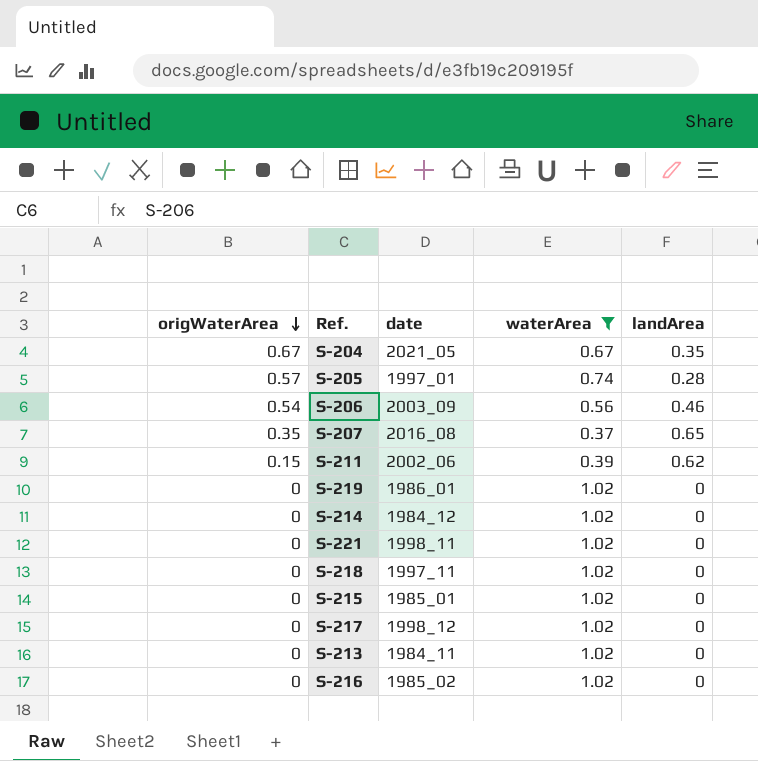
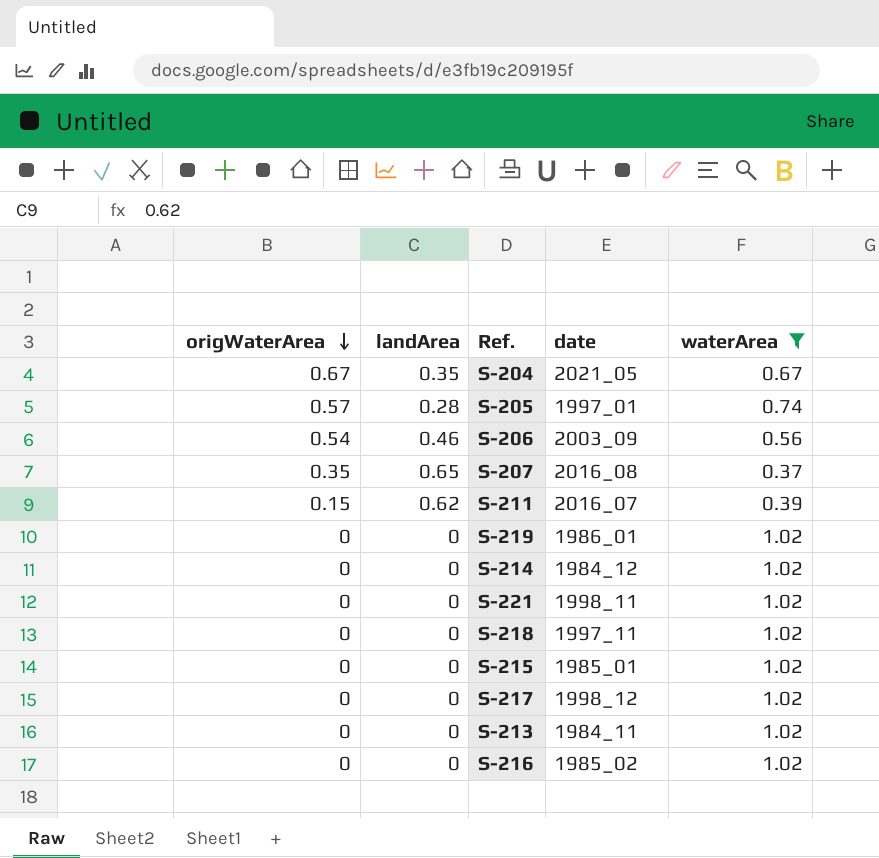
column landArea | position: 5 -> 2
S-211 | date: 2002_06 -> 2016_07

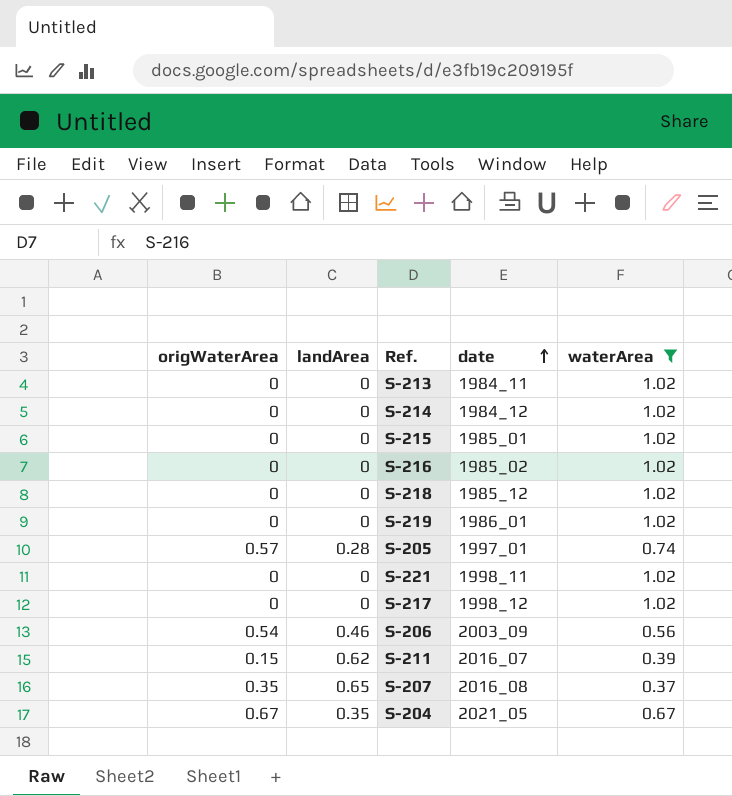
row order: origWaterArea descending -> date ascending
S-218 | date: 1997_11 -> 1985_12

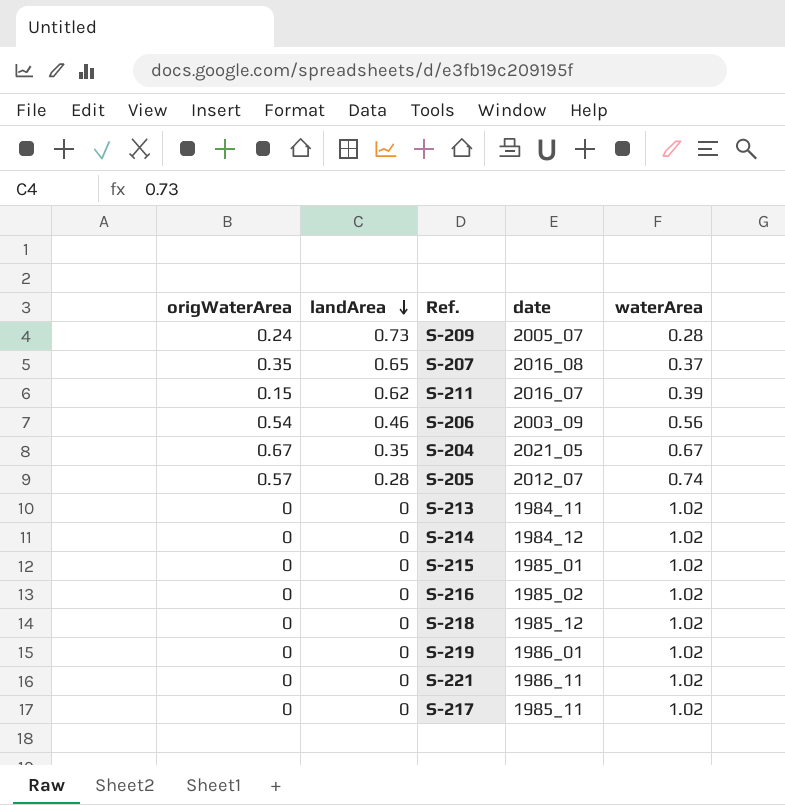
filter: waterArea != 0.28 -> none
row order: date ascending -> landArea descending
S-205 | date: 1997_01 -> 2012_07
S-221 | date: 1998_11 -> 1986_11
S-217 | date: 1998_12 -> 1985_11

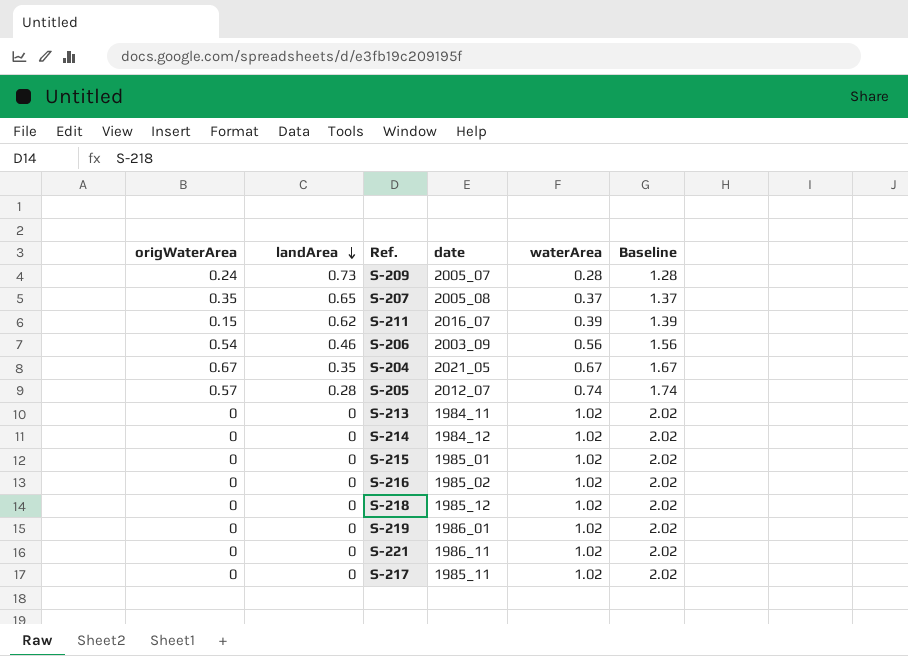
column Baseline | formula: none -> [waterArea] + 1
S-207 | date: 2016_08 -> 2005_08

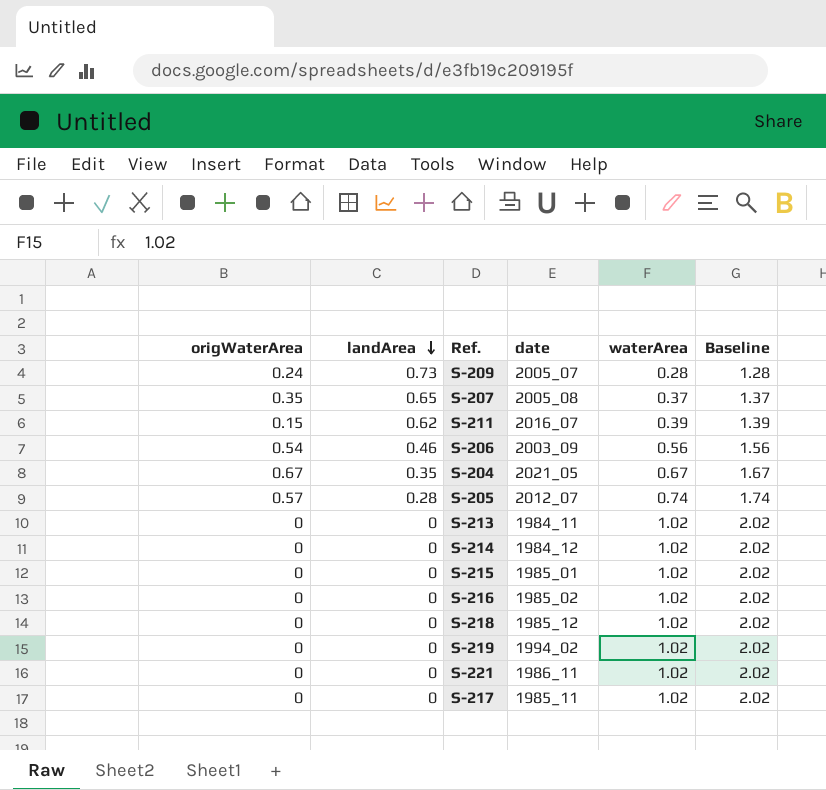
S-219 | date: 1986_01 -> 1994_02

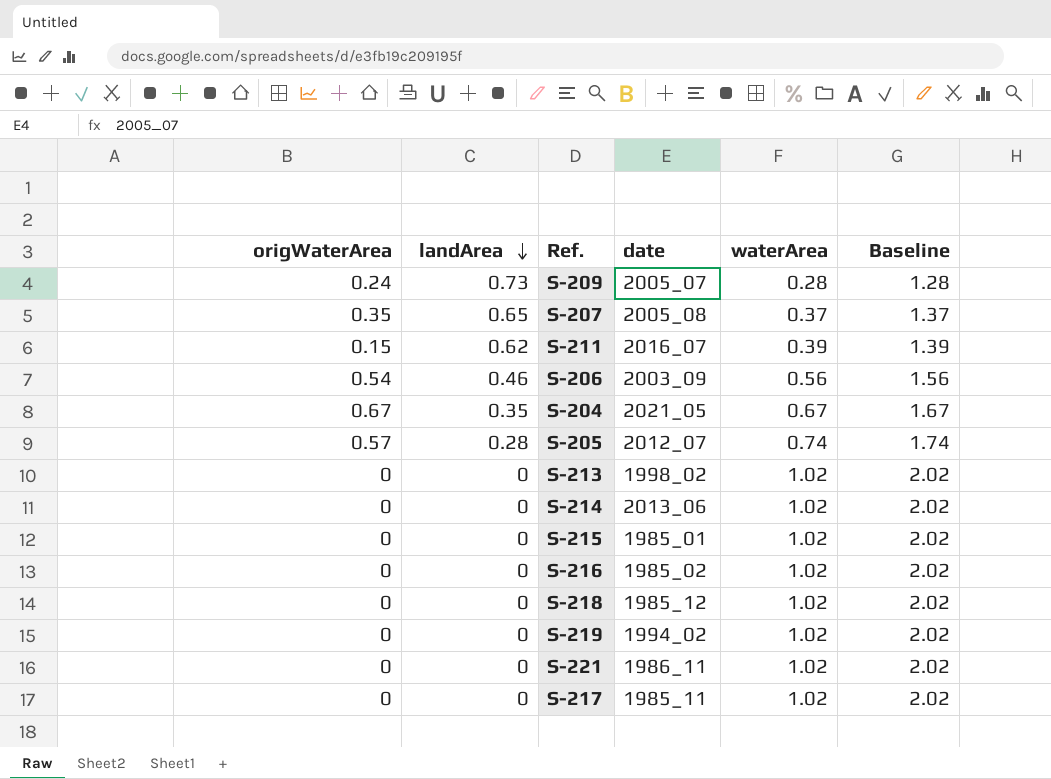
S-213 | date: 1984_11 -> 1998_02
S-214 | date: 1984_12 -> 2013_06

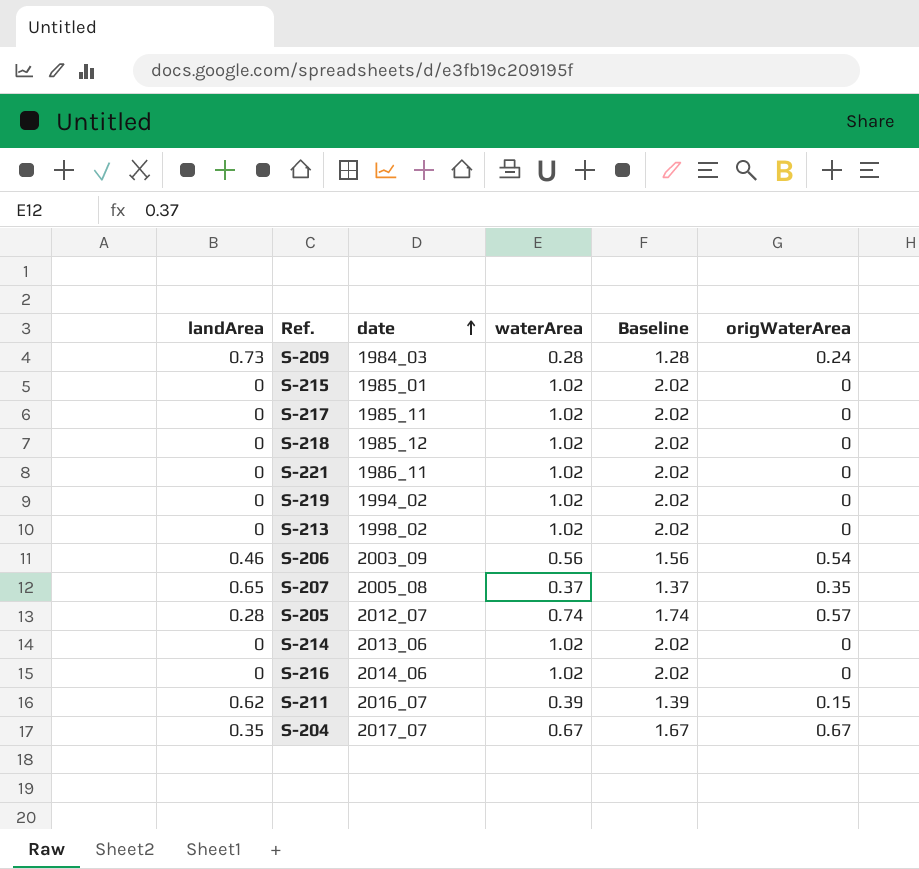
row order: landArea descending -> date ascending
column origWaterArea | position: 1 -> 6
S-209 | date: 2005_07 -> 1984_03
S-216 | date: 1985_02 -> 2014_06
S-204 | date: 2021_05 -> 2017_07

